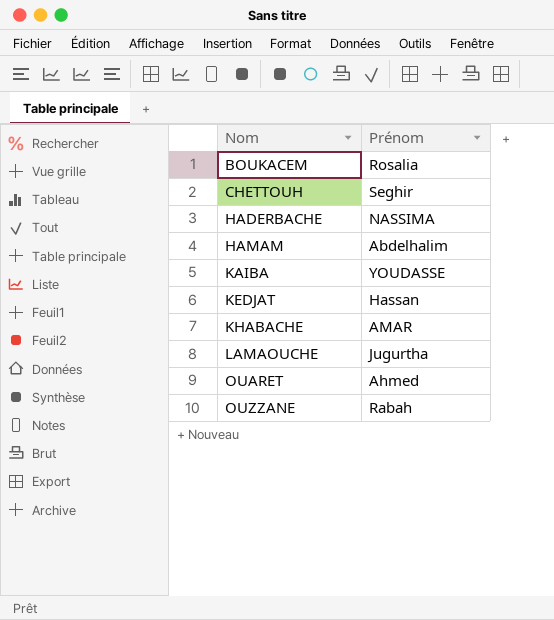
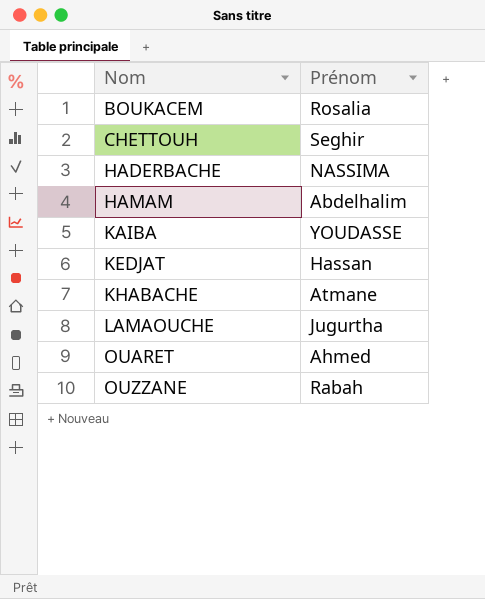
KHABACHE | Prénom: AMAR -> Atmane

